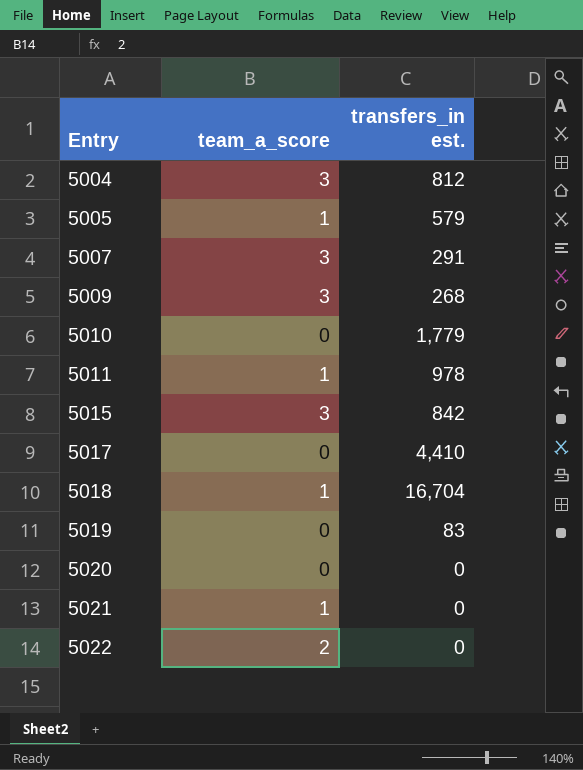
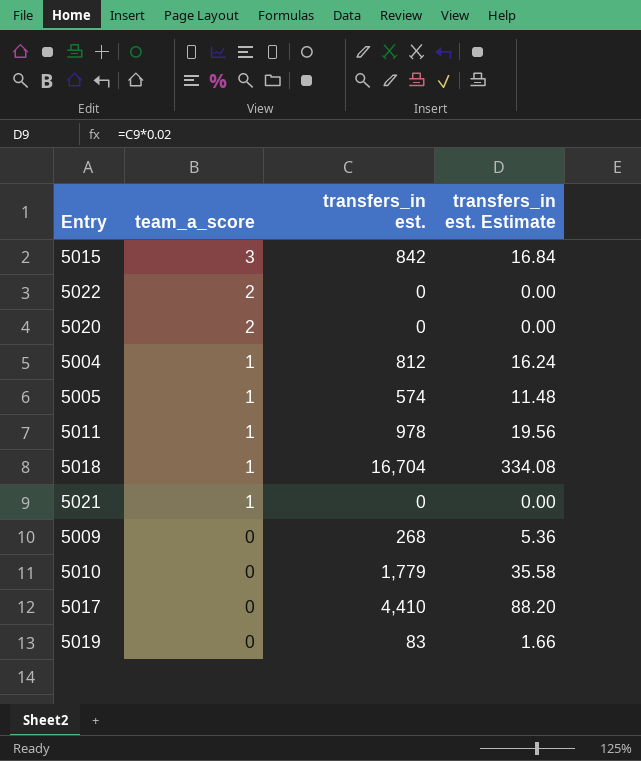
row order: Entry ascending -> team_a_score descending
column transfers_in est. Estimate | formula: none -> [transfers_in est.] * 0.02
row 5007: 3 | 291 -> none
5020 | team_a_score: 0 -> 2
5004 | team_a_score: 3 -> 1
5005 | transfers_in est.: 579 -> 574
5009 | team_a_score: 3 -> 0

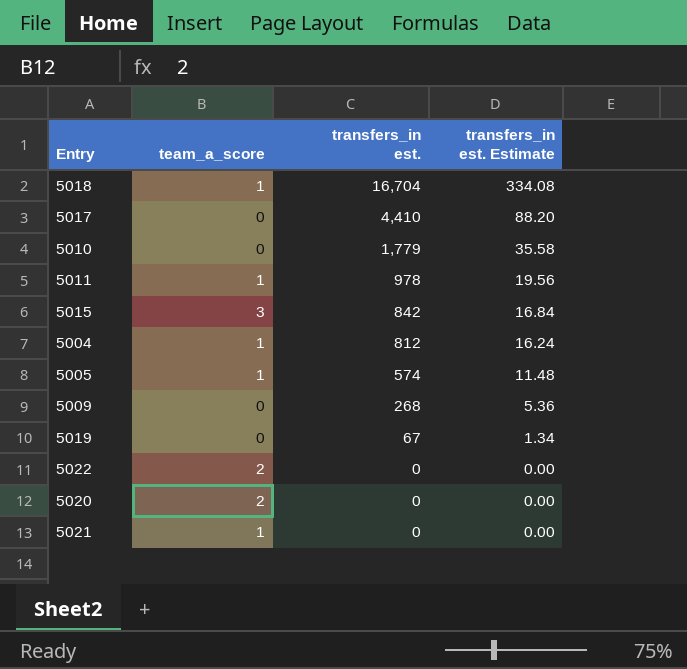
row order: team_a_score descending -> transfers_in est. descending
5019 | transfers_in est.: 83 -> 67
5019 | transfers_in est. Estimate: 1.66 -> 1.34

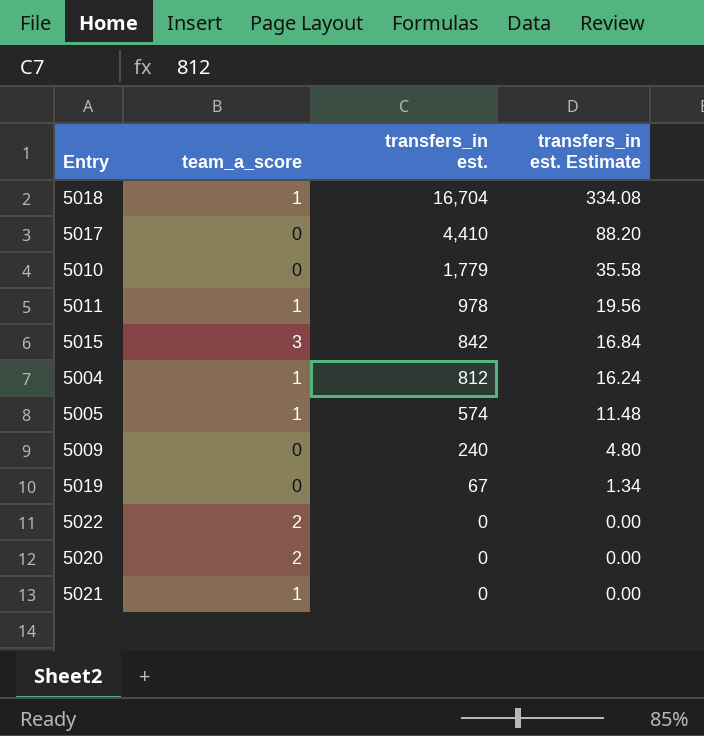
5009 | transfers_in est.: 268 -> 240
5009 | transfers_in est. Estimate: 5.36 -> 4.80

